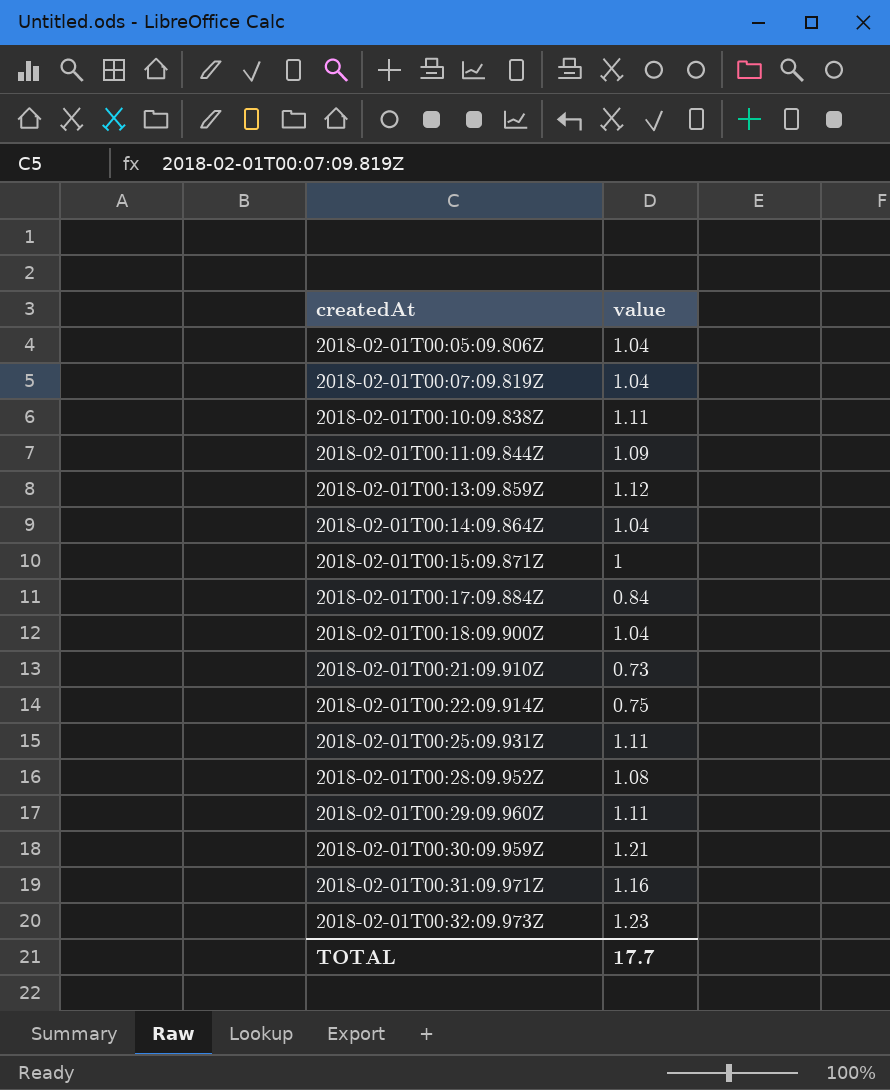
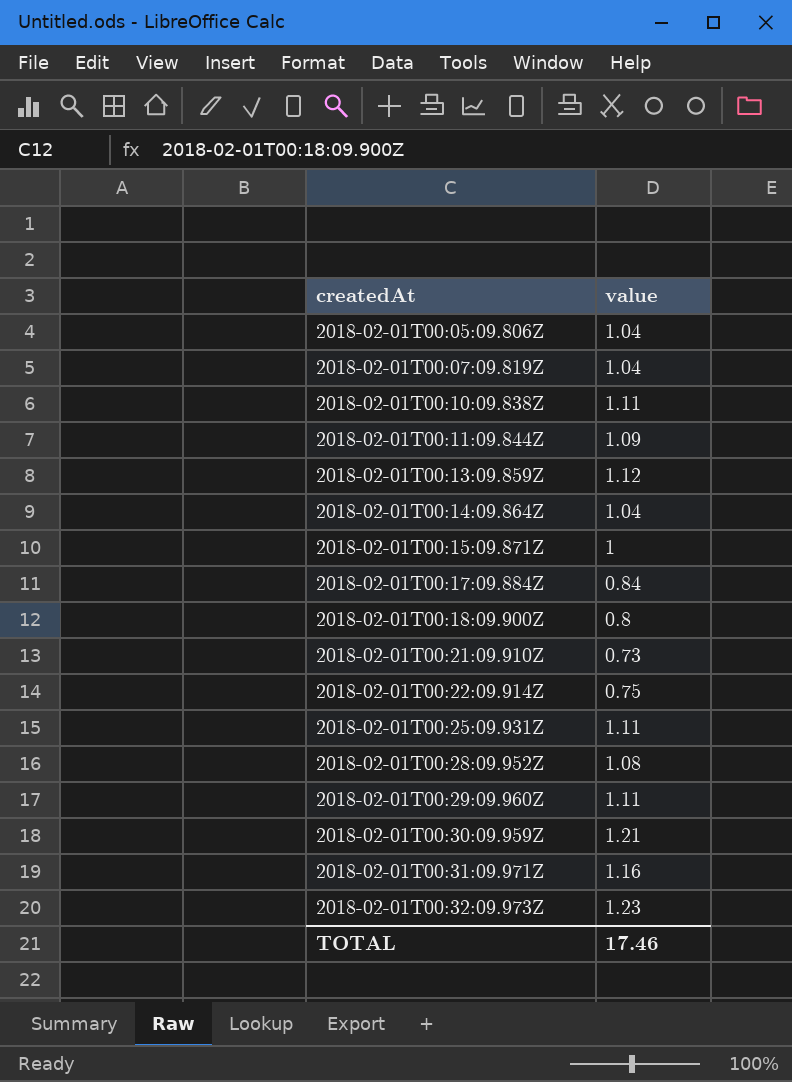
2018-02-01T00:18:09.900Z | value: 1.04 -> 0.8
TOTAL | value: 17.7 -> 17.46

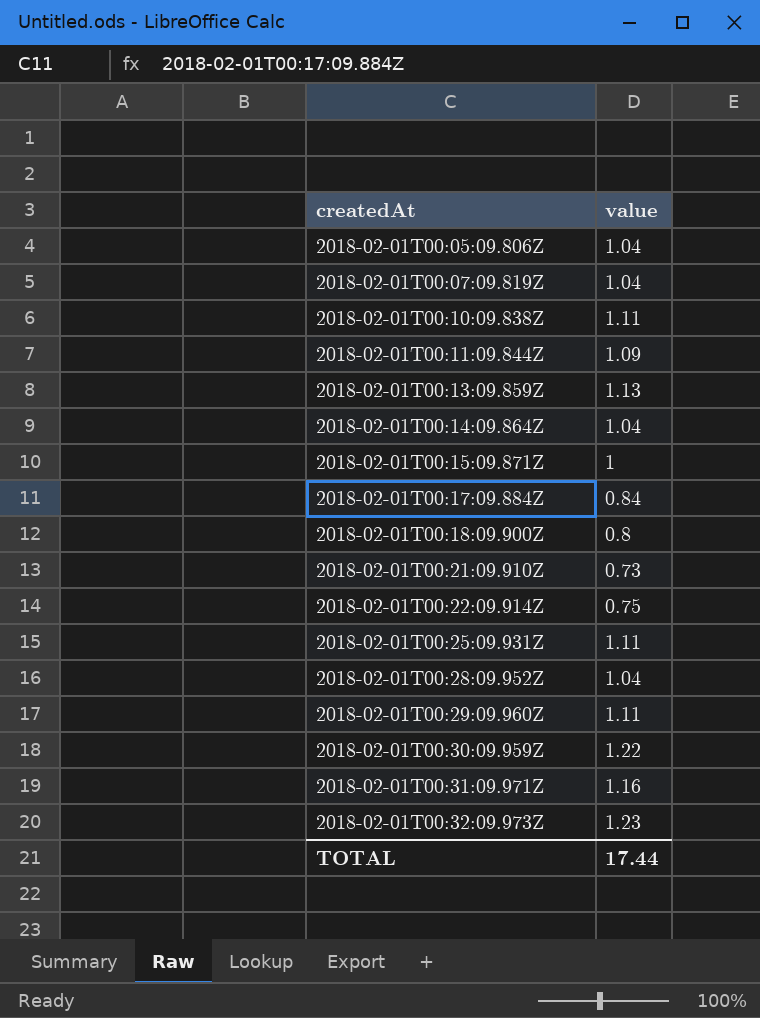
2018-02-01T00:13:09.859Z | value: 1.12 -> 1.13
2018-02-01T00:28:09.952Z | value: 1.08 -> 1.04
2018-02-01T00:30:09.959Z | value: 1.21 -> 1.22
TOTAL | value: 17.46 -> 17.44

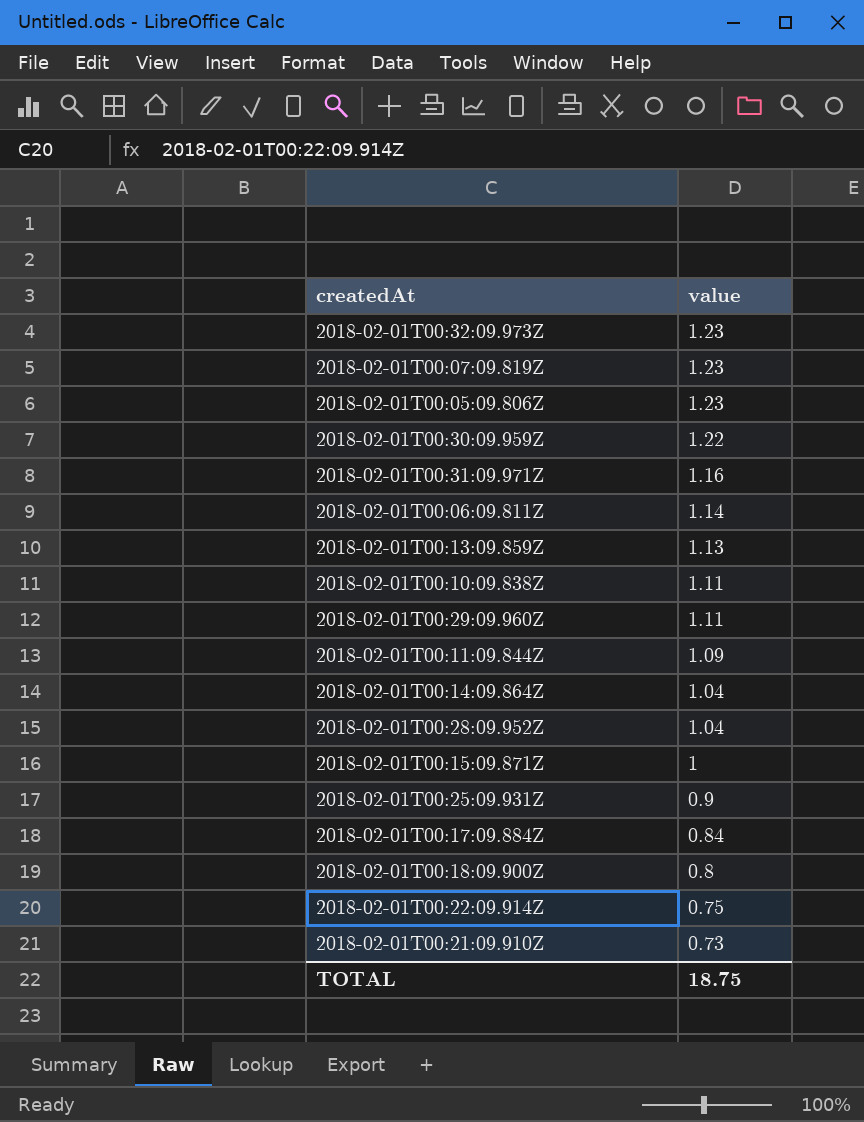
row order: createdAt ascending -> value descending
2018-02-01T00:07:09.819Z | value: 1.04 -> 1.23
2018-02-01T00:05:09.806Z | value: 1.04 -> 1.23
row 2018-02-01T00:06:09.811Z: none -> 1.14
2018-02-01T00:25:09.931Z | value: 1.11 -> 0.9
TOTAL | value: 17.44 -> 18.75

